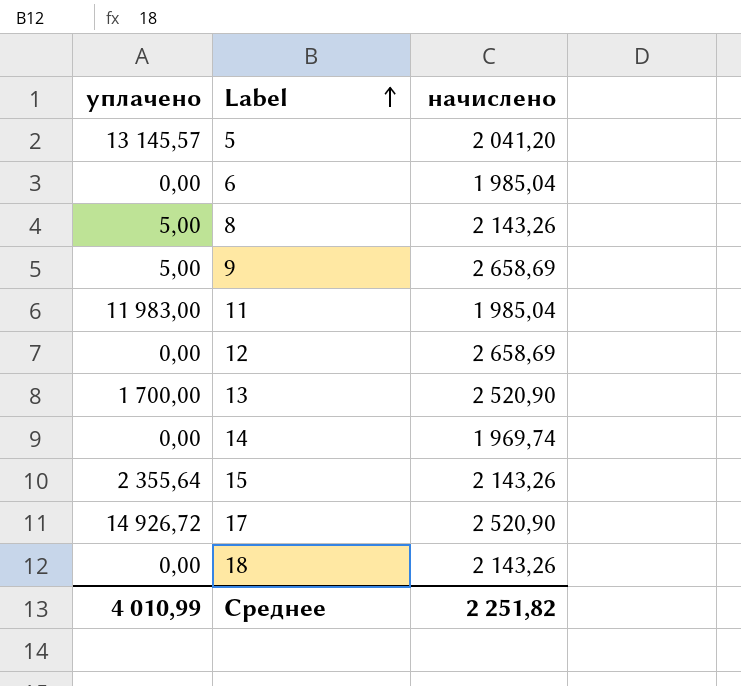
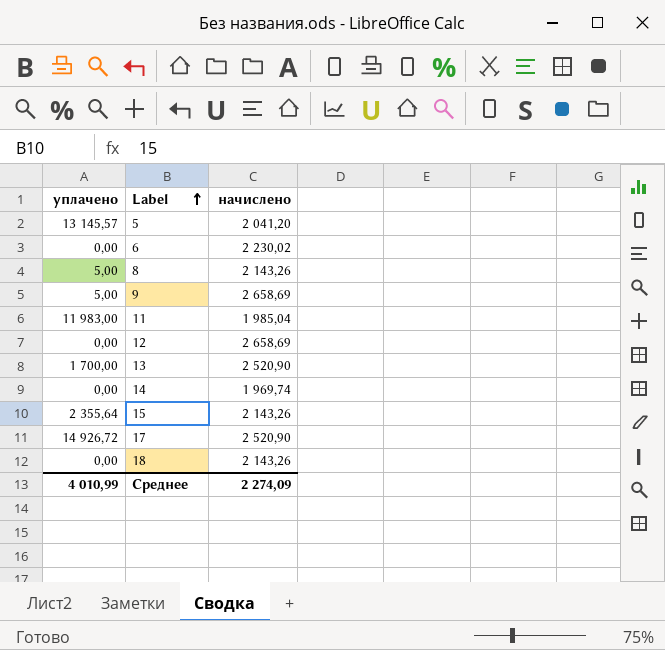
6 | начислено: 1 985,04 -> 2 230,02
Среднее | начислено: 2 251,82 -> 2 274,09

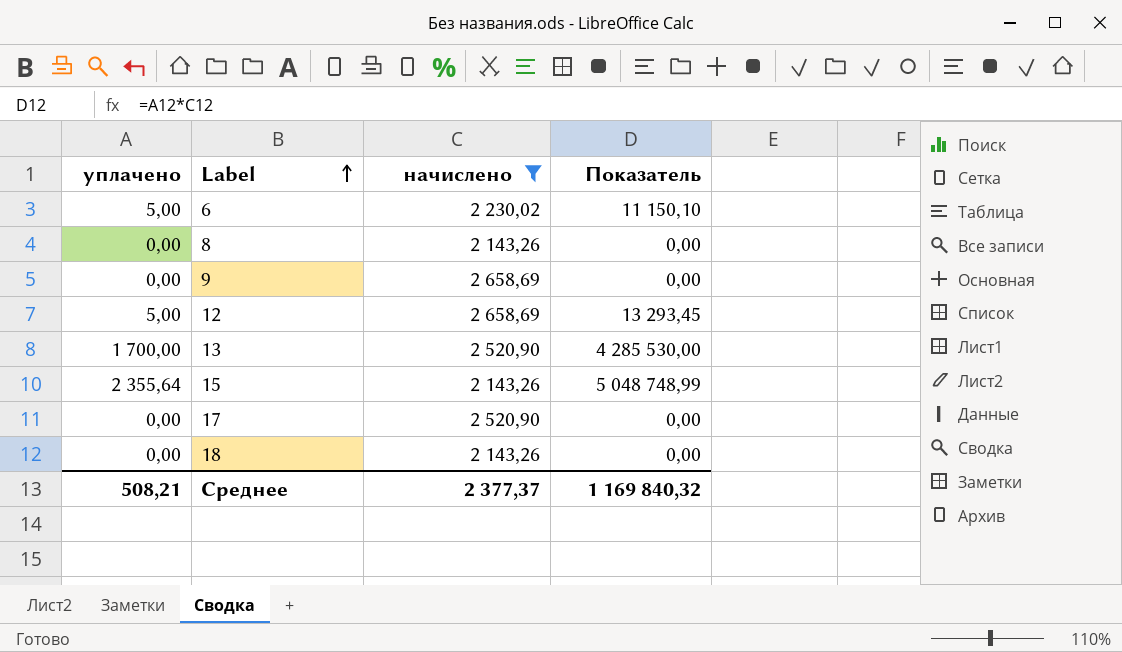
filter: none -> начислено >= 2 143,26
column Показатель | formula: none -> [уплачено] * [начислено]
6 | уплачено: 0,00 -> 5,00
8 | уплачено: 5,00 -> 0,00
9 | уплачено: 5,00 -> 0,00
12 | уплачено: 0,00 -> 5,00
17 | уплачено: 14 926,72 -> 0,00
Среднее | уплачено: 4 010,99 -> 508,21
Среднее | начислено: 2 274,09 -> 2 377,37

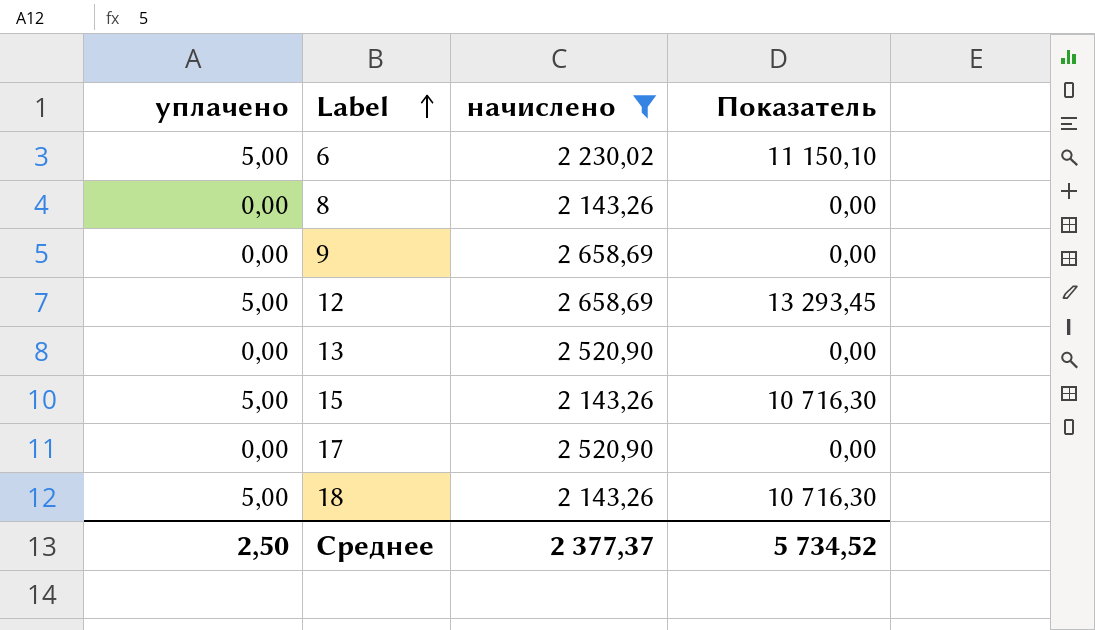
13 | уплачено: 1 700,00 -> 0,00
13 | Показатель: 4 285 530,00 -> 0,00
15 | уплачено: 2 355,64 -> 5,00
15 | Показатель: 5 048 748,99 -> 10 716,30
18 | уплачено: 0,00 -> 5,00
18 | Показатель: 0,00 -> 10 716,30
Среднее | уплачено: 508,21 -> 2,50
Среднее | Показатель: 1 169 840,32 -> 5 734,52

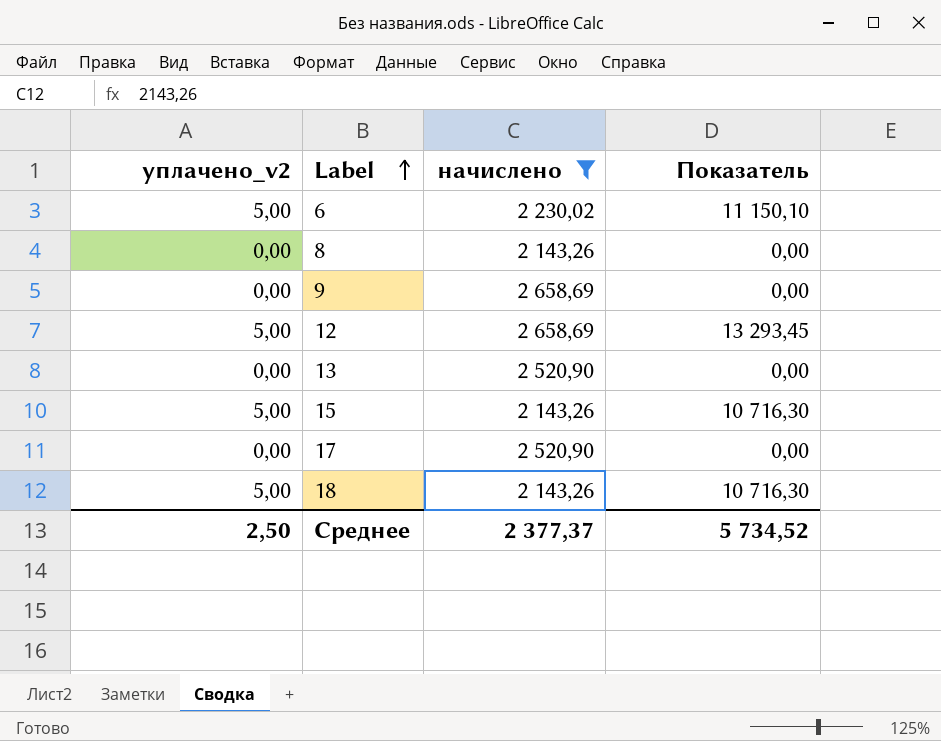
column name: уплачено -> уплачено_v2

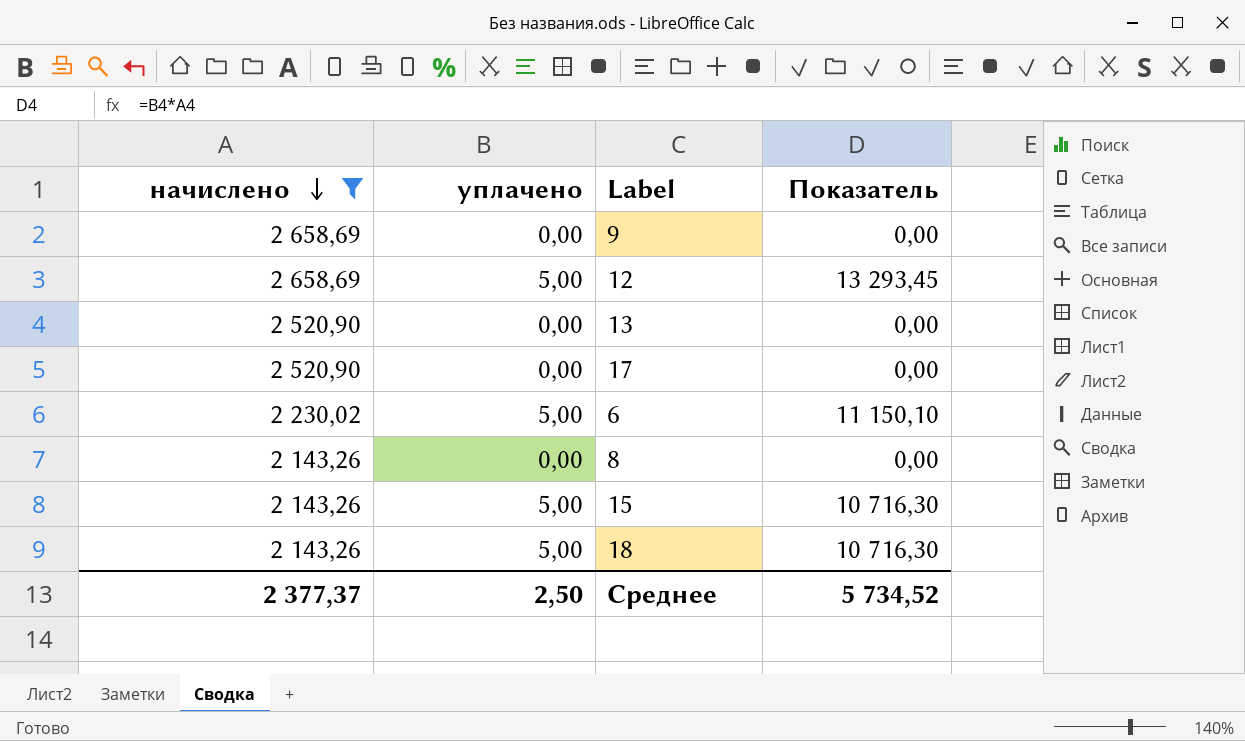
row order: Label ascending -> начислено descending
column начислено | position: 3 -> 1
column name: уплачено_v2 -> уплачено

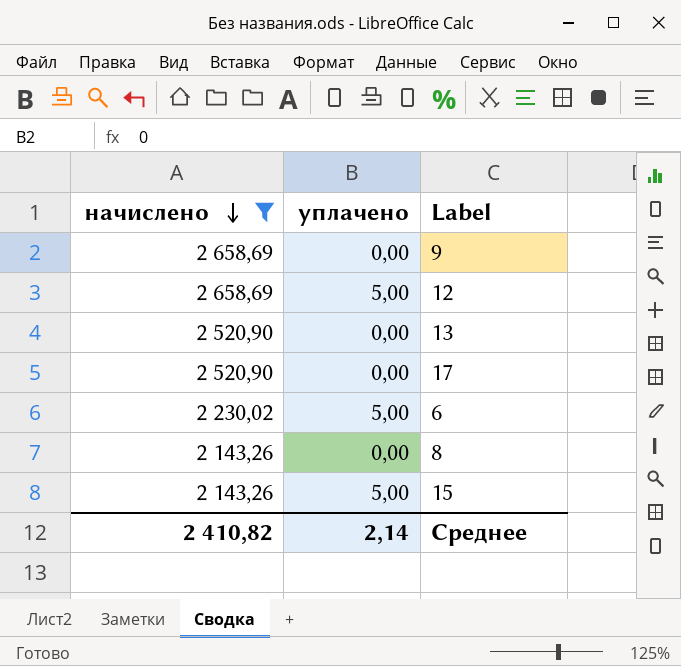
column Показатель | formula: [начислено] * [уплачено] -> none
row 18: 2 143,26 | 5,00 | 10 716,30 -> none
Среднее | начислено: 2 377,37 -> 2 410,82
Среднее | уплачено: 2,50 -> 2,14

